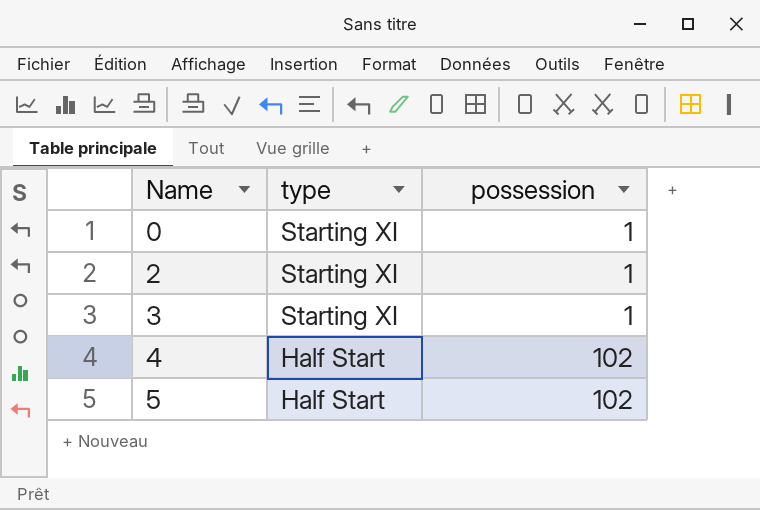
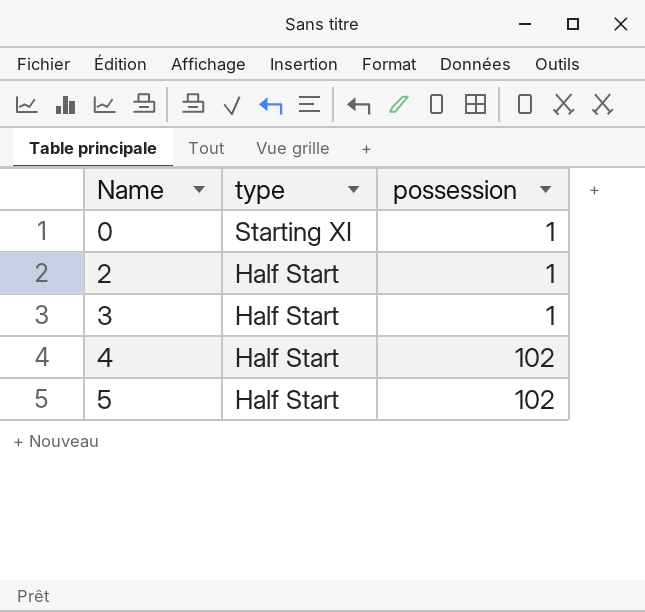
2 | type: Starting XI -> Half Start
3 | type: Starting XI -> Half Start

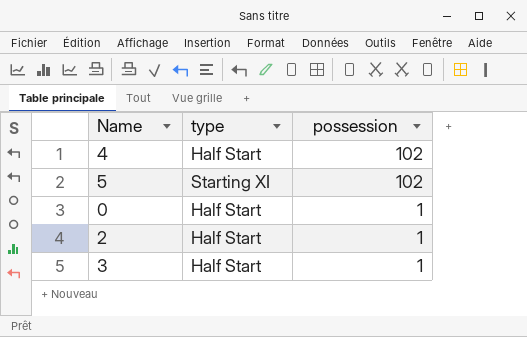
row order: Name ascending -> possession descending
5 | type: Half Start -> Starting XI
0 | type: Starting XI -> Half Start

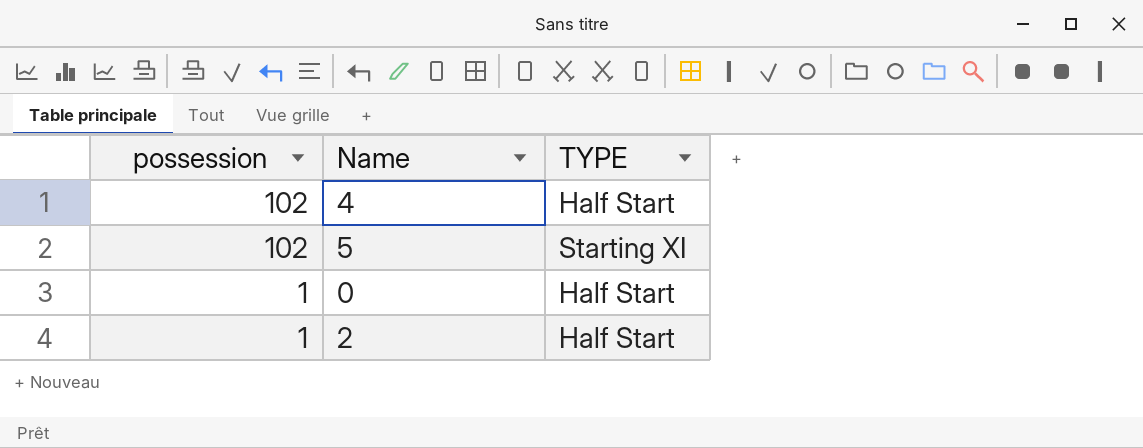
column possession | position: 3 -> 1
column name: type -> TYPE
row 3: Half Start | 1 -> none

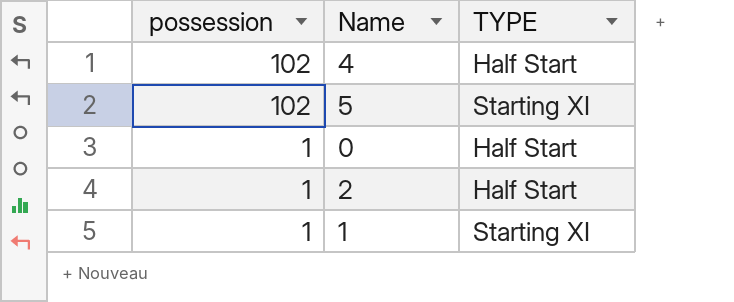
row 1: none -> 1 | Starting XI

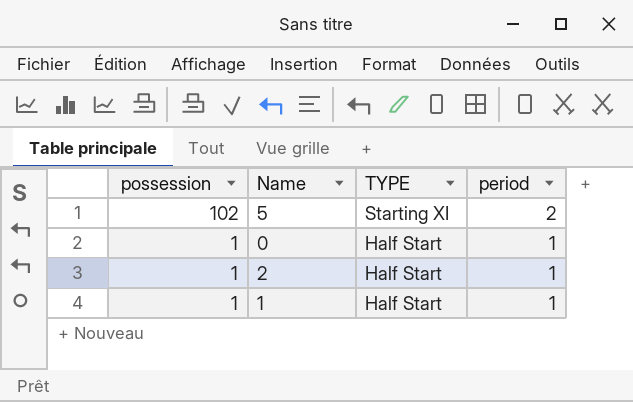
column period | position: none -> 4
row 4: 102 | Half Start -> none
1 | TYPE: Starting XI -> Half Start

